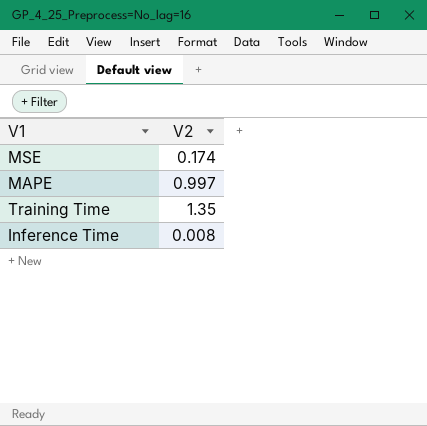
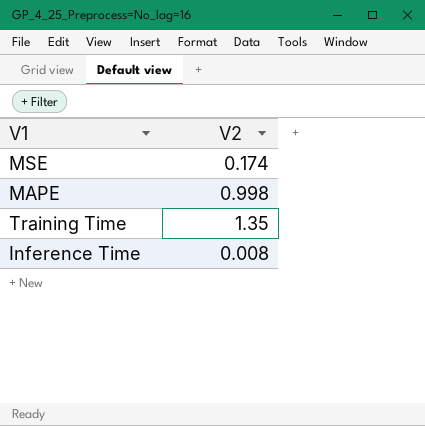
MAPE | V2: 0.997 -> 0.998

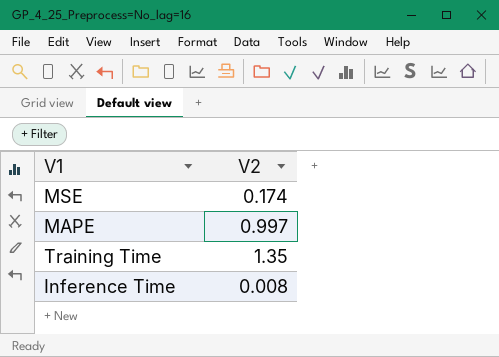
MAPE | V2: 0.998 -> 0.997

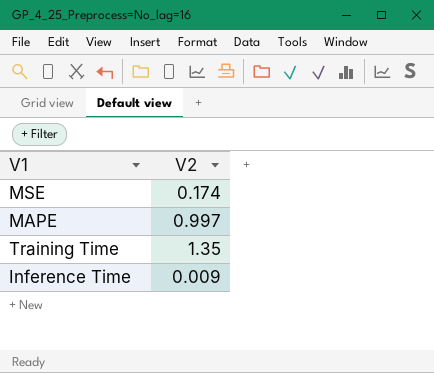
Inference Time | V2: 0.008 -> 0.009

